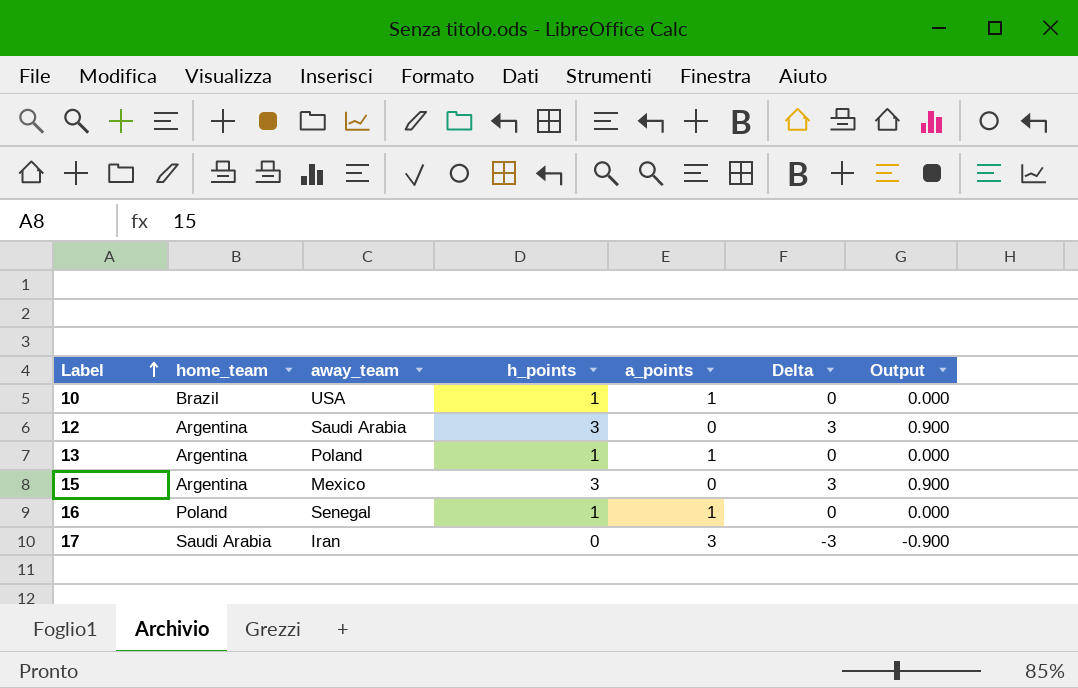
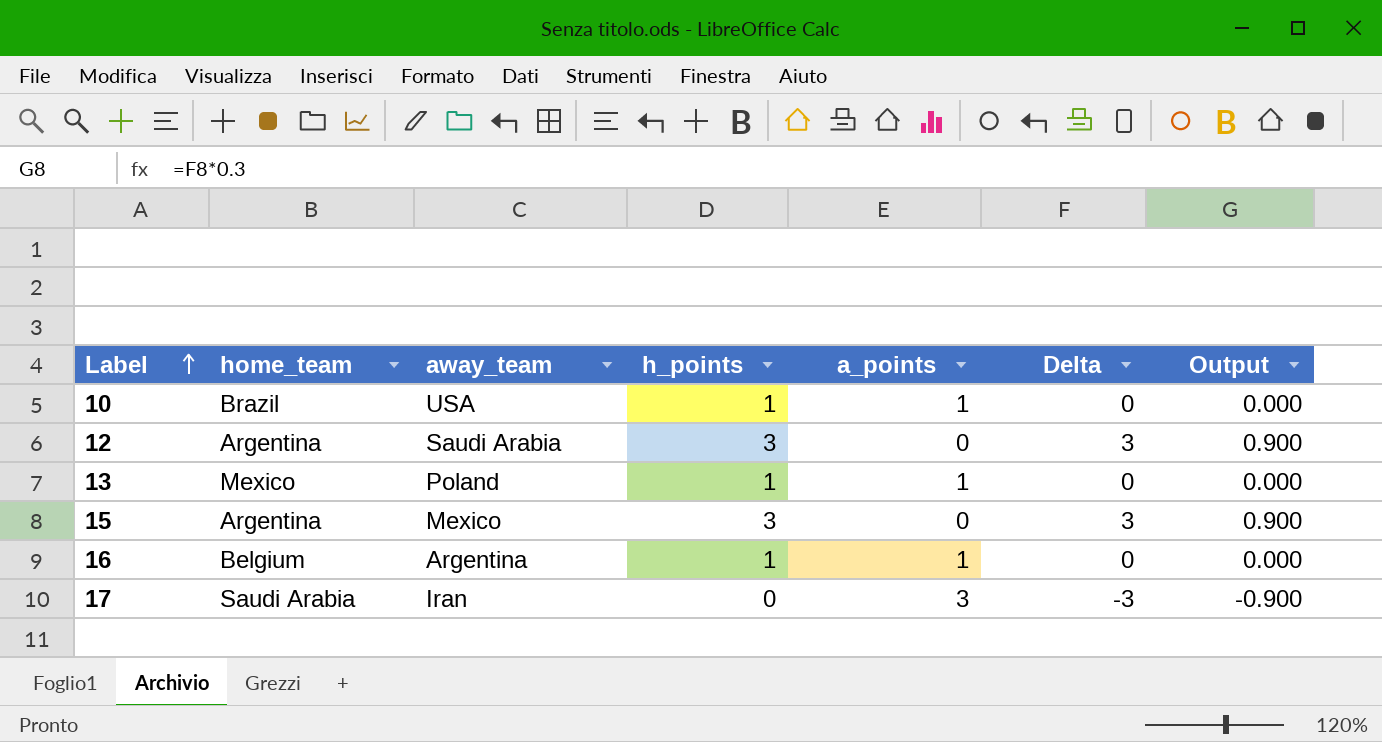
13 | home_team: Argentina -> Mexico
16 | home_team: Poland -> Belgium
16 | away_team: Senegal -> Argentina

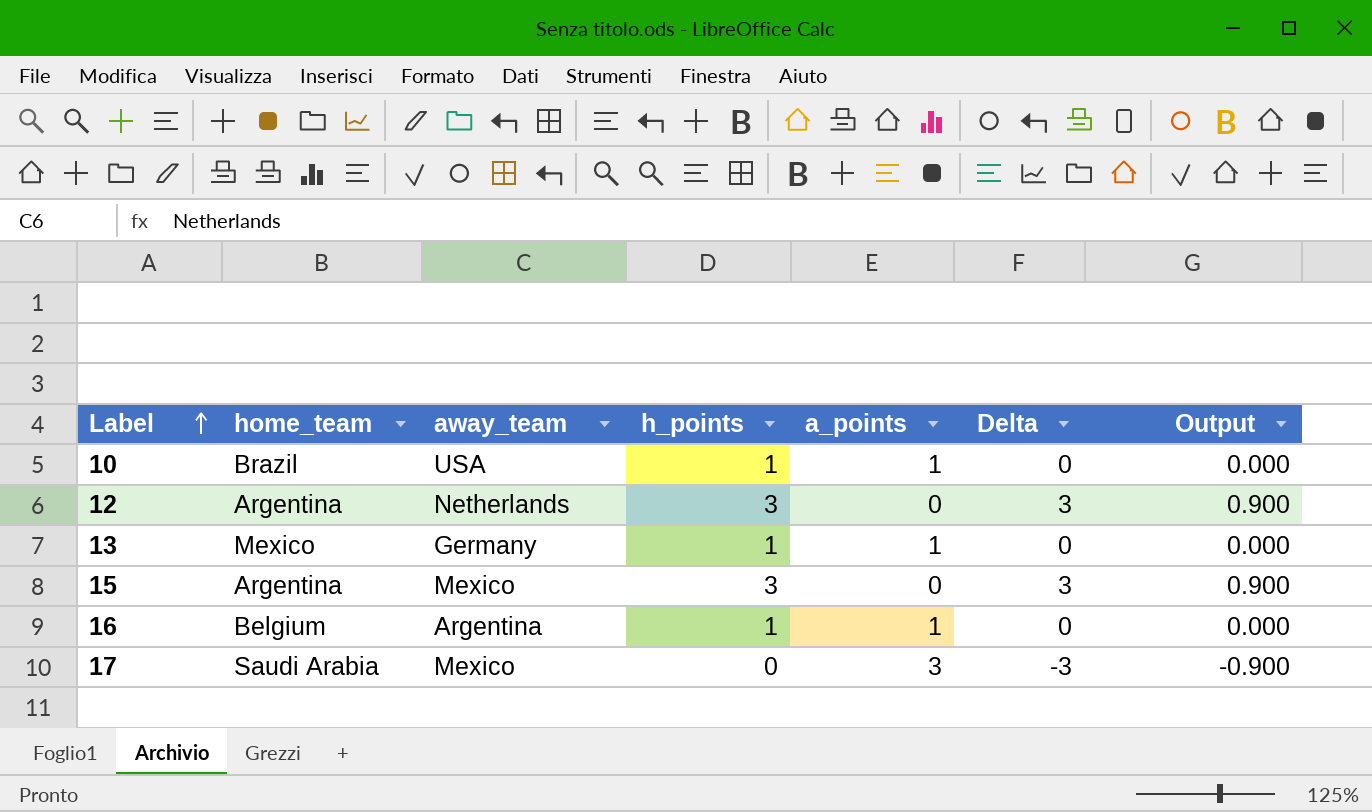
12 | away_team: Saudi Arabia -> Netherlands
13 | away_team: Poland -> Germany
17 | away_team: Iran -> Mexico

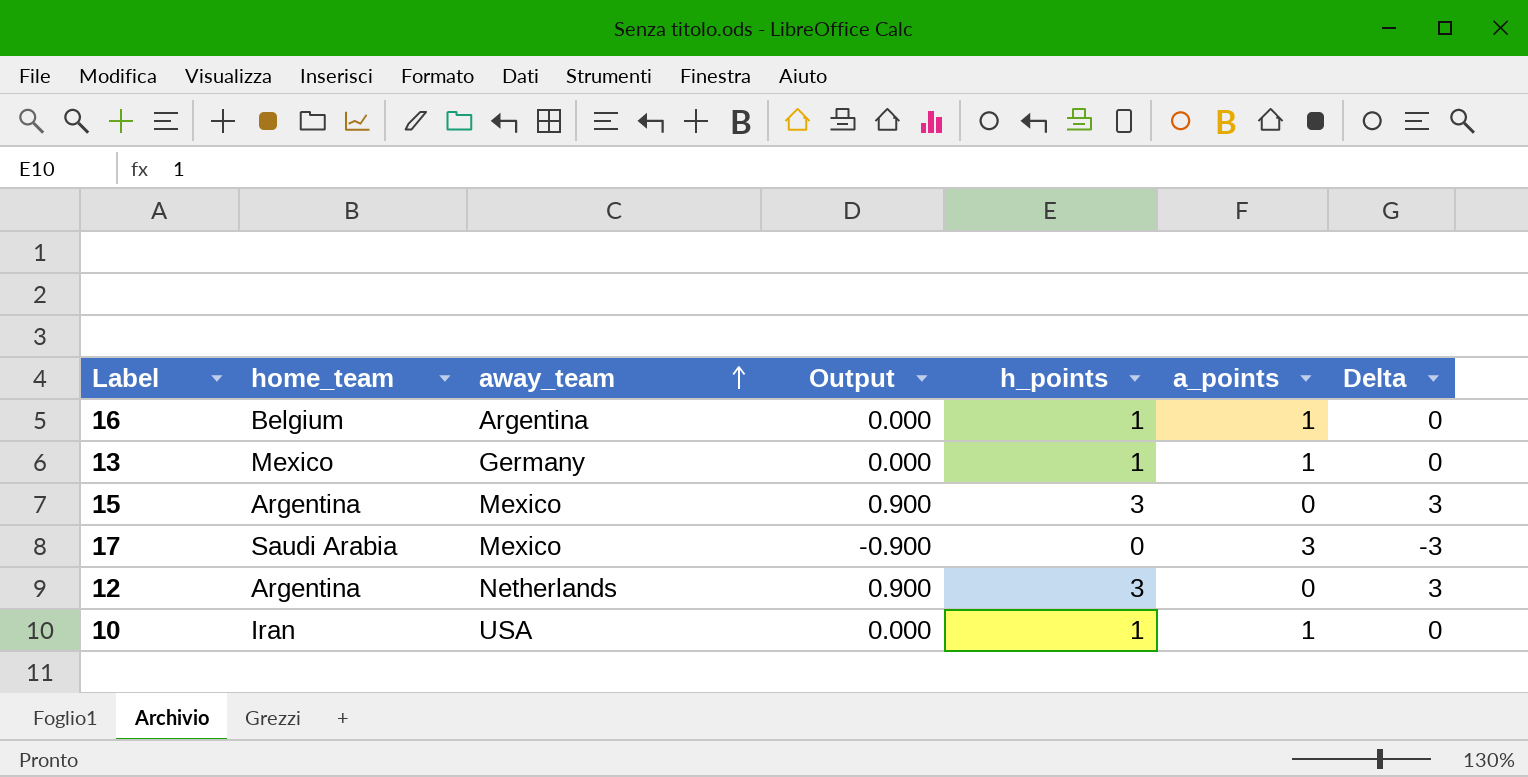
row order: Label ascending -> away_team ascending
column Output | position: 7 -> 4
10 | home_team: Brazil -> Iran

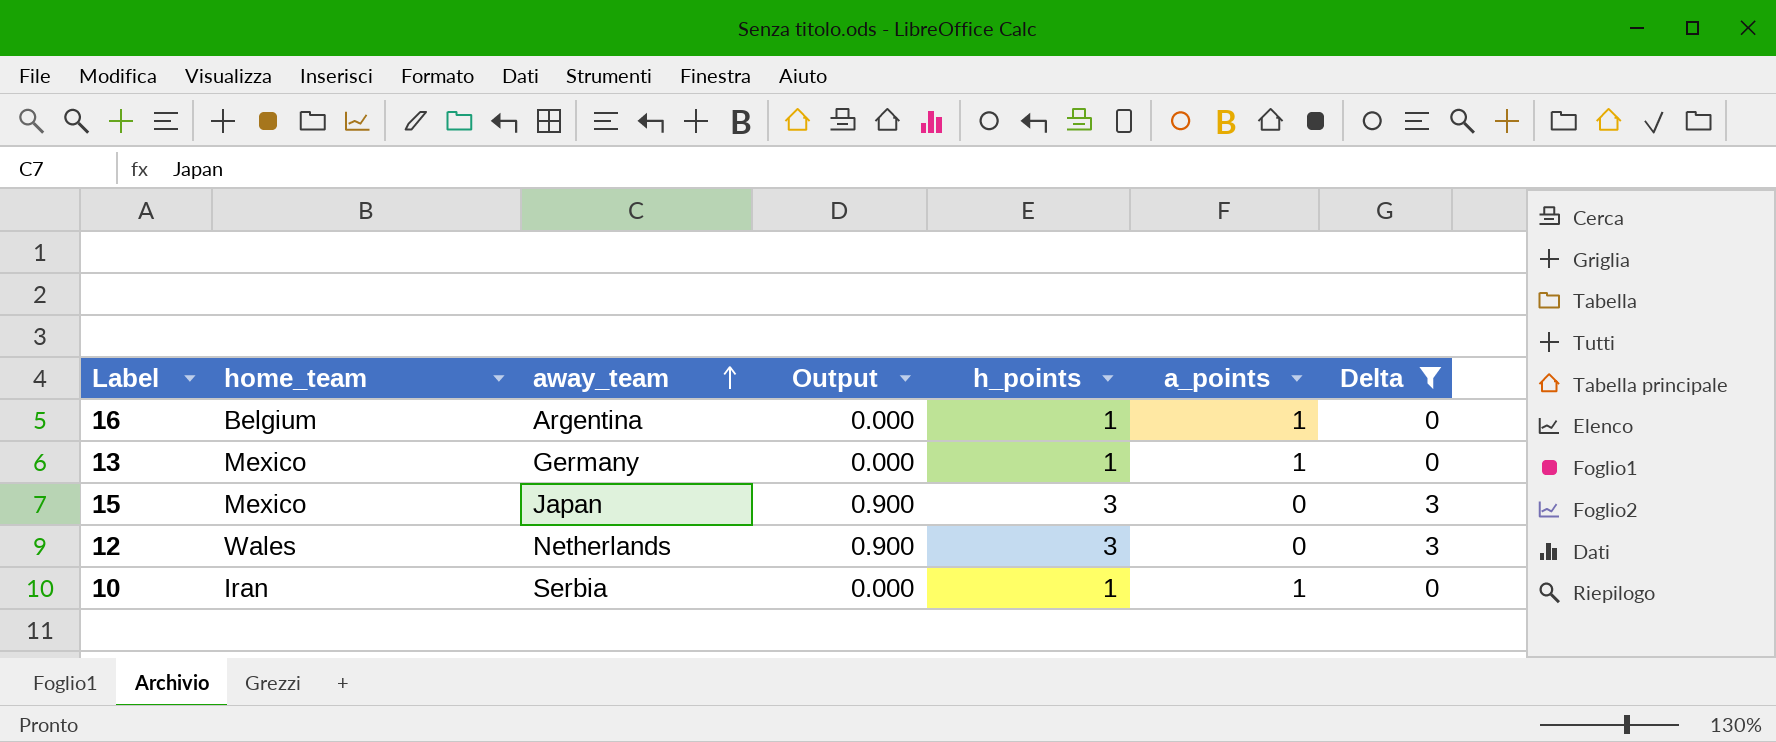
filter: none -> Delta != -3
15 | home_team: Argentina -> Mexico
15 | away_team: Mexico -> Japan
12 | home_team: Argentina -> Wales
10 | away_team: USA -> Serbia

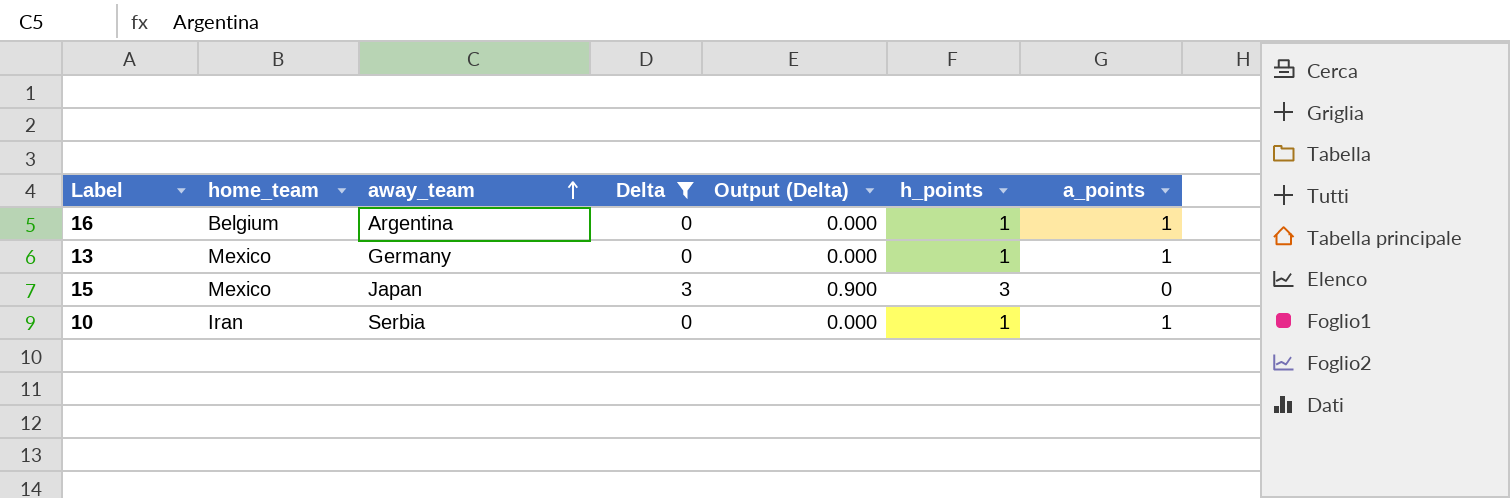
column Delta | position: 7 -> 4
column name: Output -> Output (Delta)
row 12: Wales | Netherlands | 0.900 | 3 | 0 | 3 -> none

